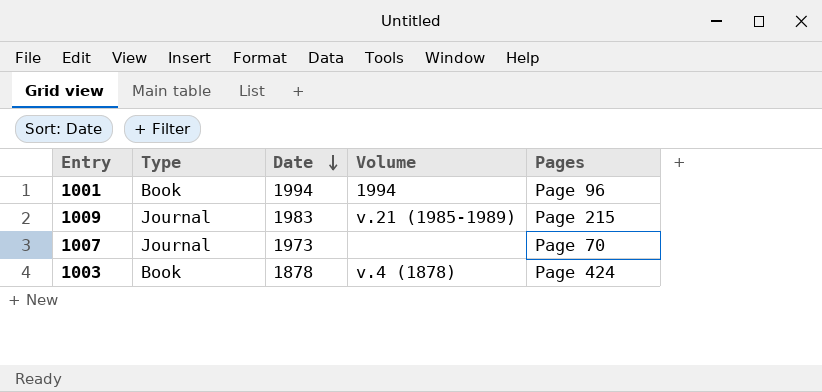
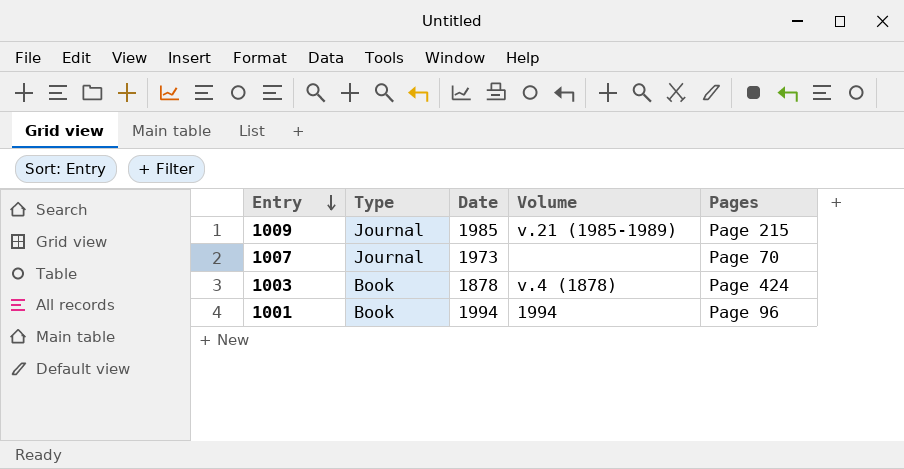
row order: Date descending -> Entry descending
1009 | Date: 1983 -> 1985

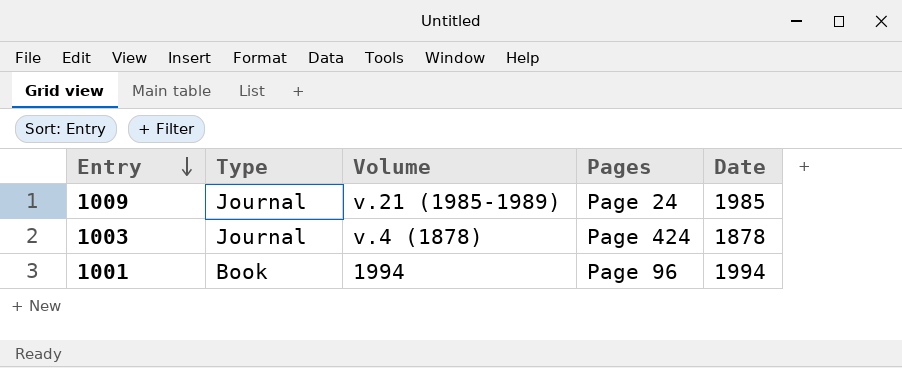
column Date | position: 3 -> 5
row 1007: Journal | 1973 | none | Page 70 -> none
1009 | Pages: Page 215 -> Page 24
1003 | Type: Book -> Journal

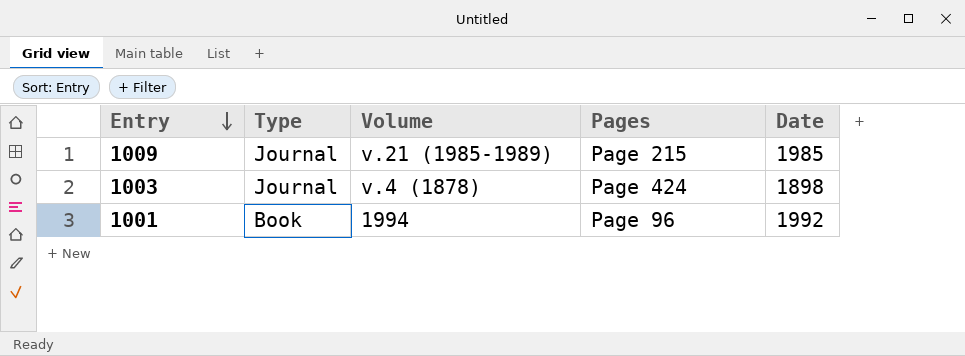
1009 | Pages: Page 24 -> Page 215
1003 | Date: 1878 -> 1898
1001 | Date: 1994 -> 1992

